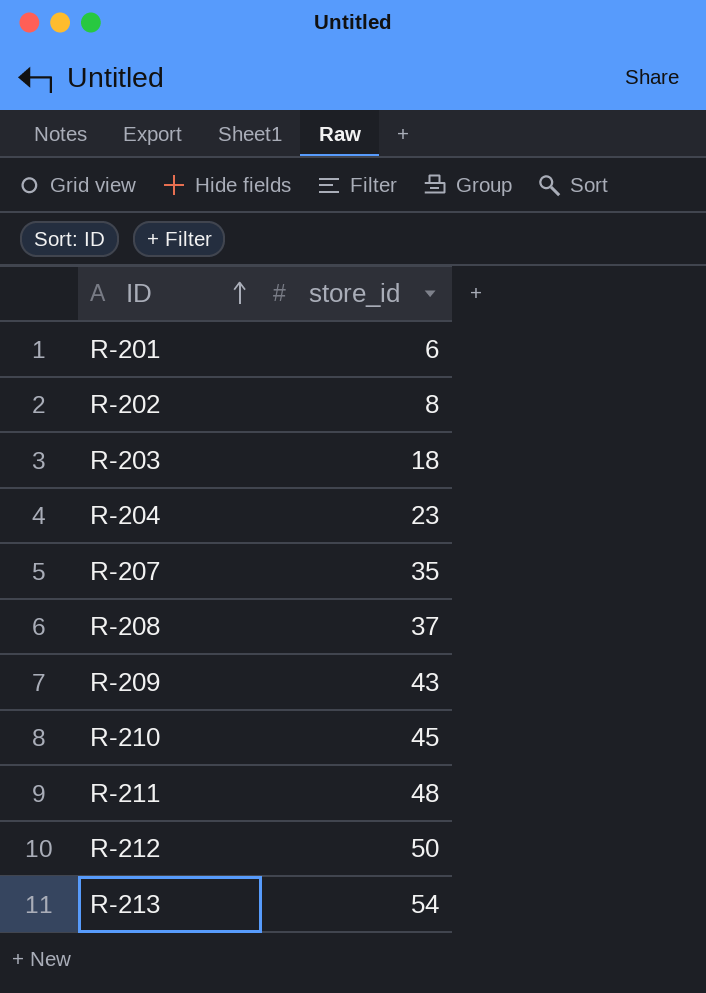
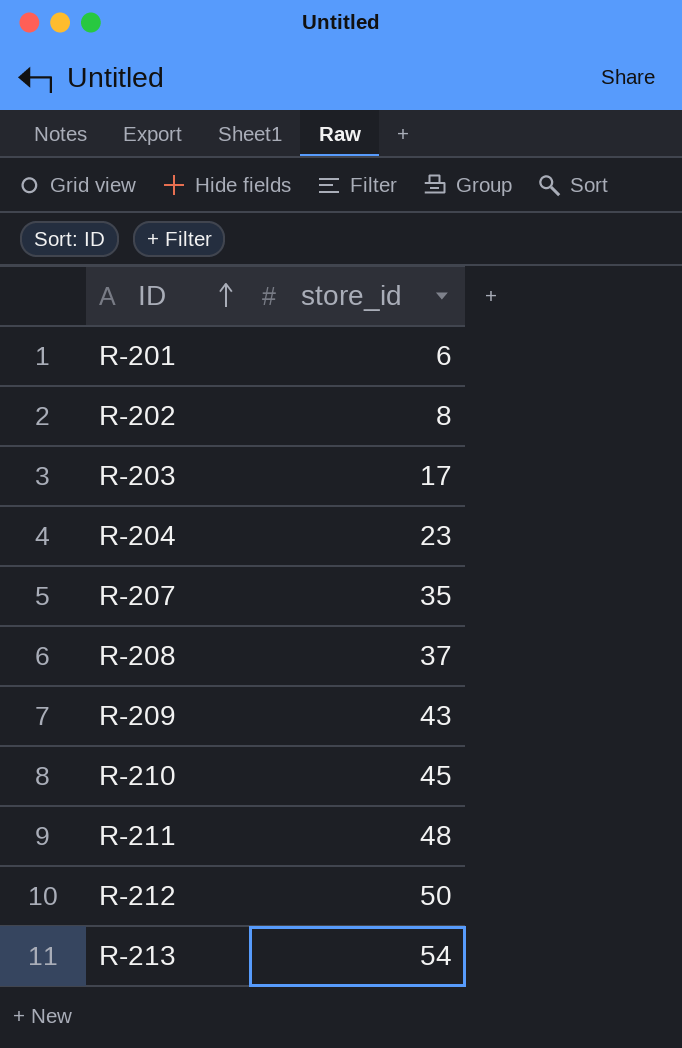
R-203 | store_id: 18 -> 17

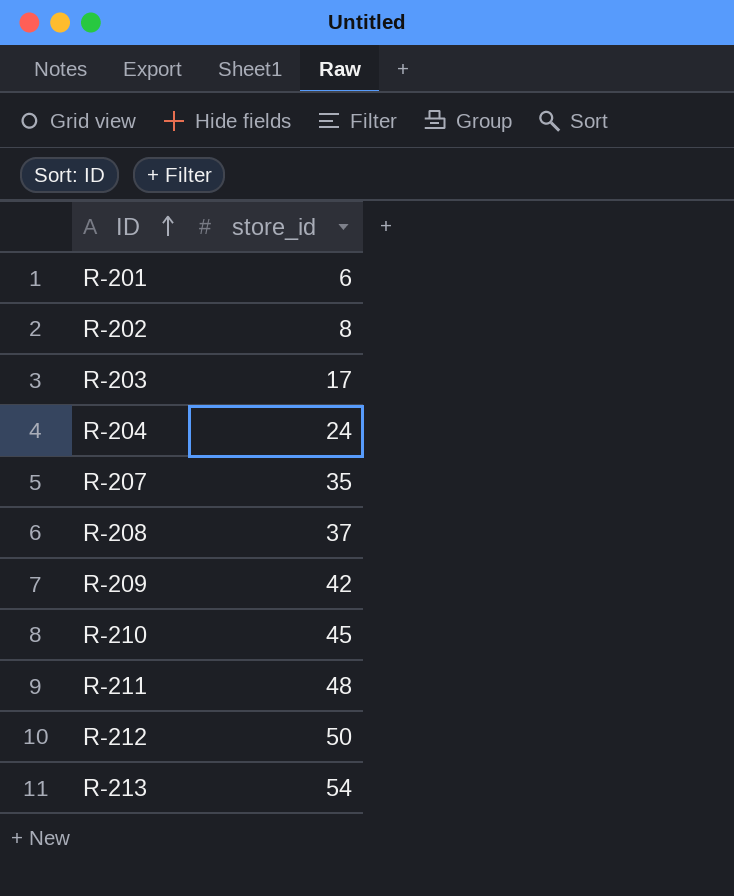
R-204 | store_id: 23 -> 24
R-209 | store_id: 43 -> 42

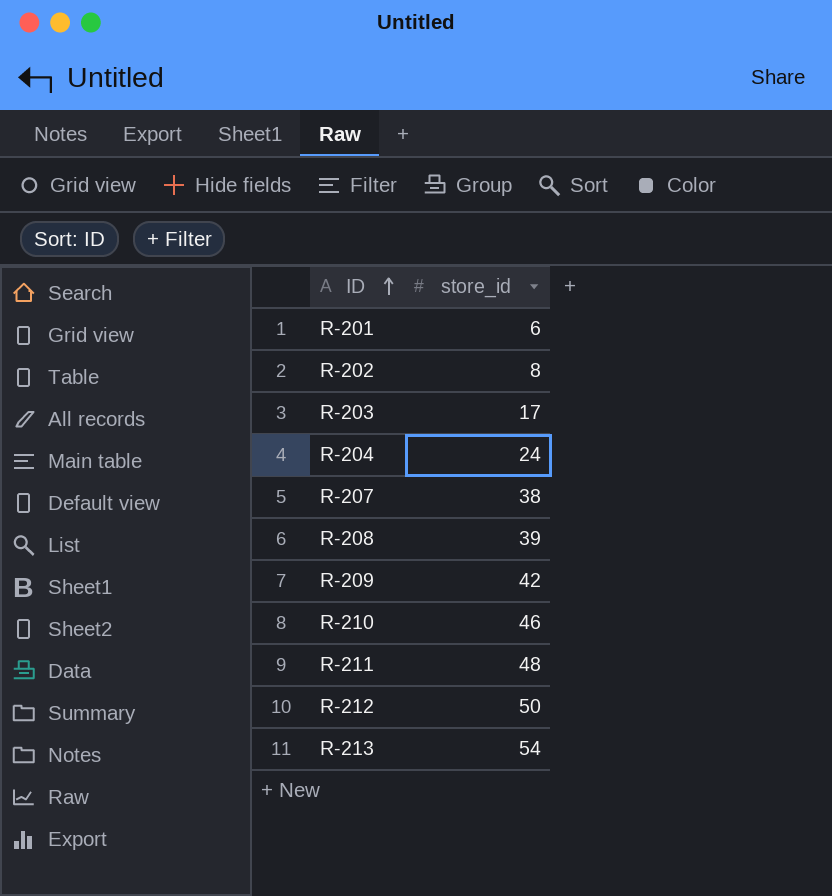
R-207 | store_id: 35 -> 38
R-208 | store_id: 37 -> 39
R-210 | store_id: 45 -> 46

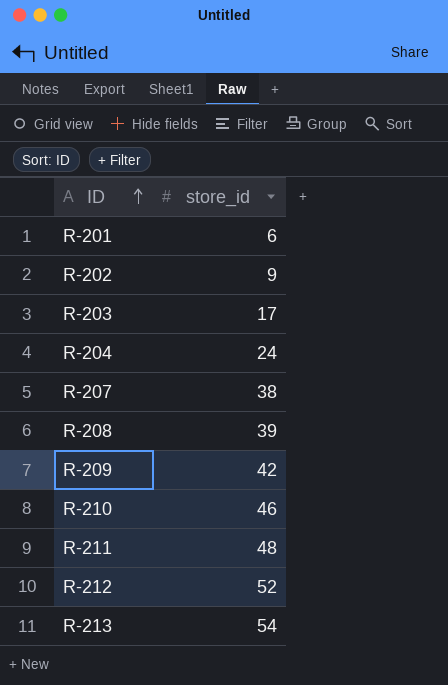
R-202 | store_id: 8 -> 9
R-212 | store_id: 50 -> 52

